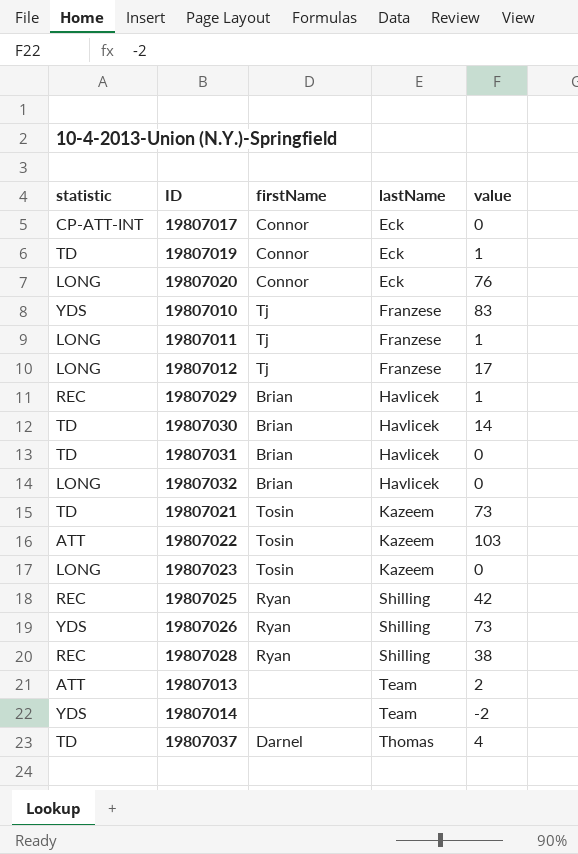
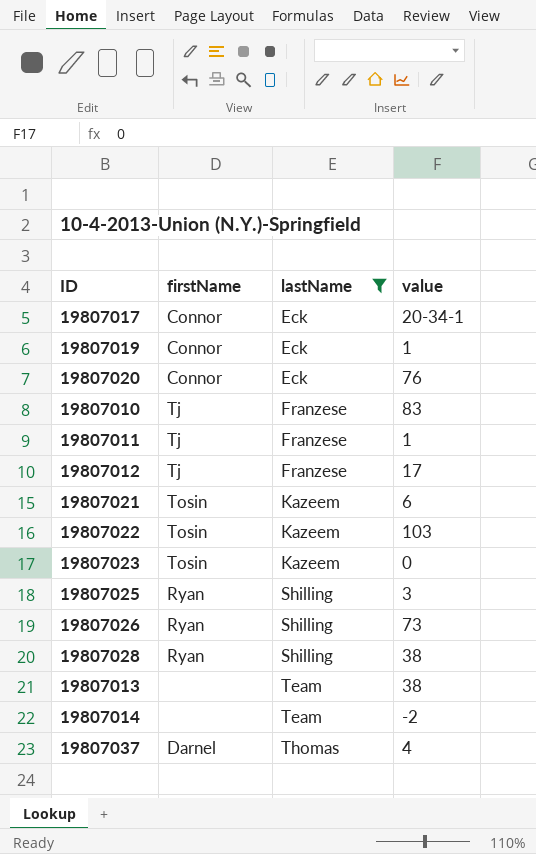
filter: none -> lastName != Havlicek
column statistic | position: 1 -> none
19807017 | value: 0 -> 20-34-1
19807021 | value: 73 -> 6
19807025 | value: 42 -> 3
19807013 | value: 2 -> 38

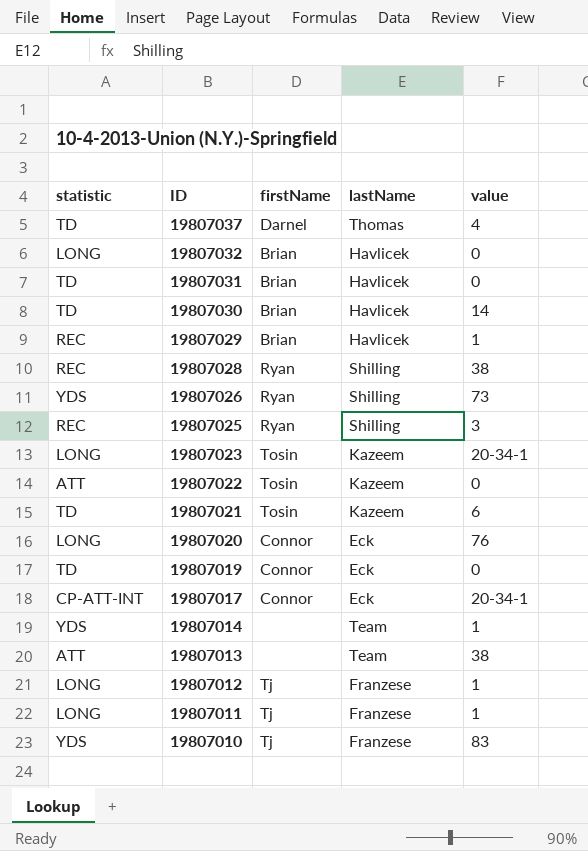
filter: lastName != Havlicek -> none
row order: lastName ascending -> ID descending
column statistic | position: none -> 1
19807023 | value: 0 -> 20-34-1
19807022 | value: 103 -> 0
19807019 | value: 1 -> 0
19807014 | value: -2 -> 1
19807012 | value: 17 -> 1

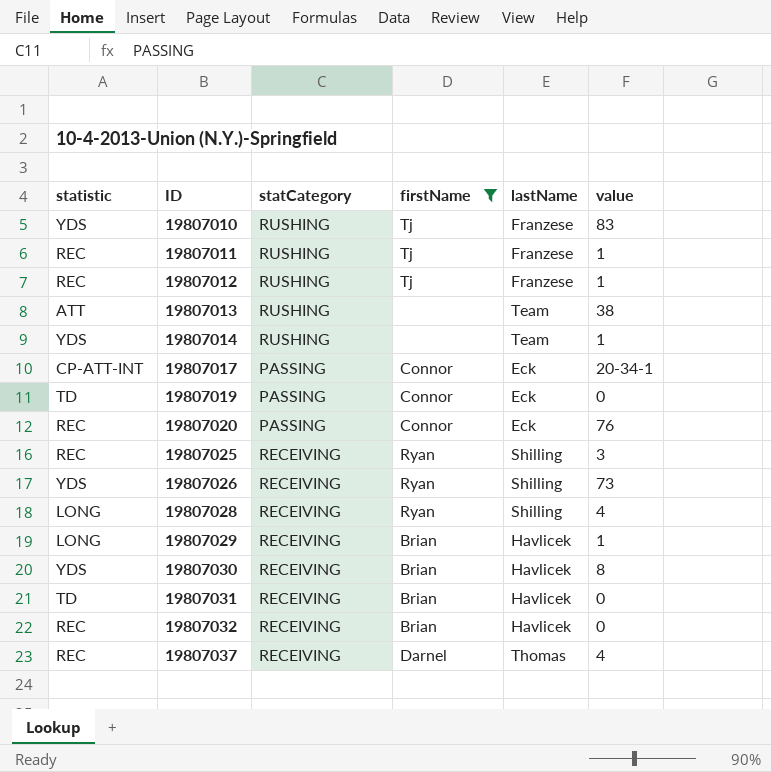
filter: none -> firstName != Tosin
row order: ID descending -> ID ascending
column statCategory | position: none -> 3
19807011 | statistic: LONG -> REC
19807012 | statistic: LONG -> REC
19807020 | statistic: LONG -> REC
19807028 | statistic: REC -> LONG
19807028 | value: 38 -> 4
19807029 | statistic: REC -> LONG
19807030 | statistic: TD -> YDS
19807030 | value: 14 -> 8
19807032 | statistic: LONG -> REC
19807037 | statistic: TD -> REC

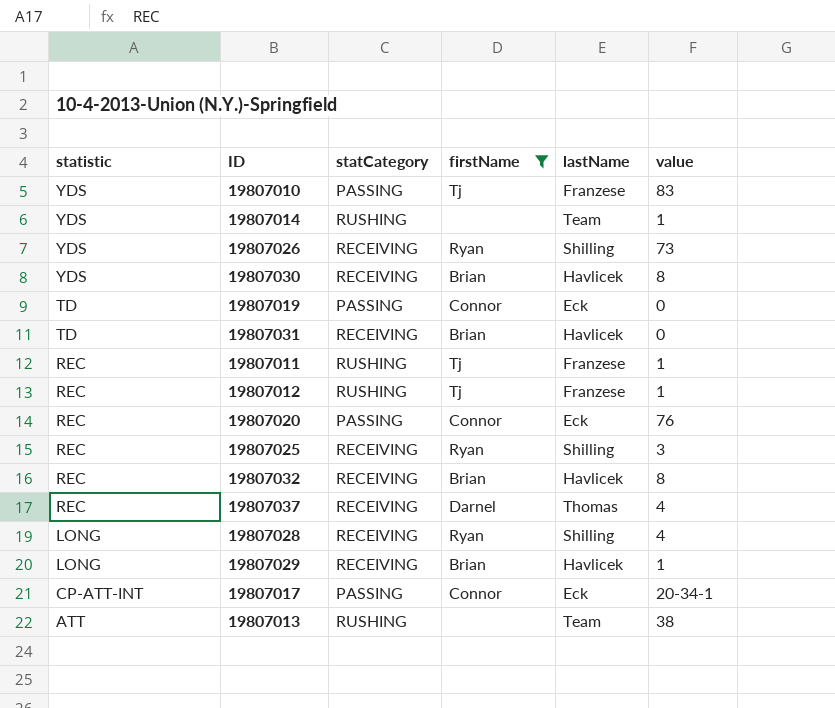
row order: ID ascending -> statistic descending
19807010 | statCategory: RUSHING -> PASSING
19807032 | value: 0 -> 8

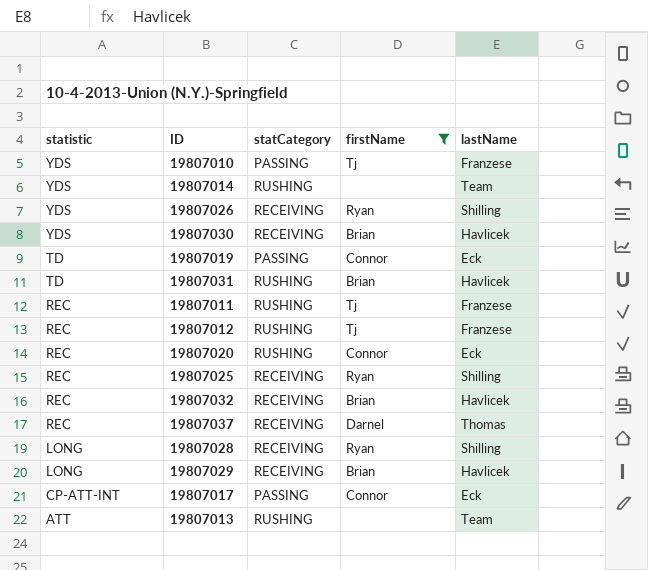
column value | position: 6 -> none
19807031 | statCategory: RECEIVING -> RUSHING
19807020 | statCategory: PASSING -> RUSHING

